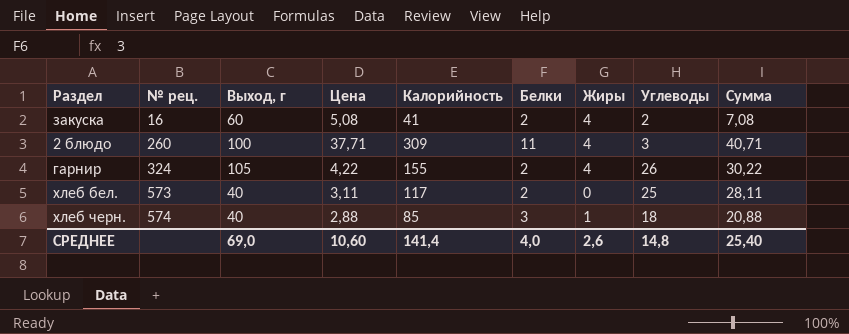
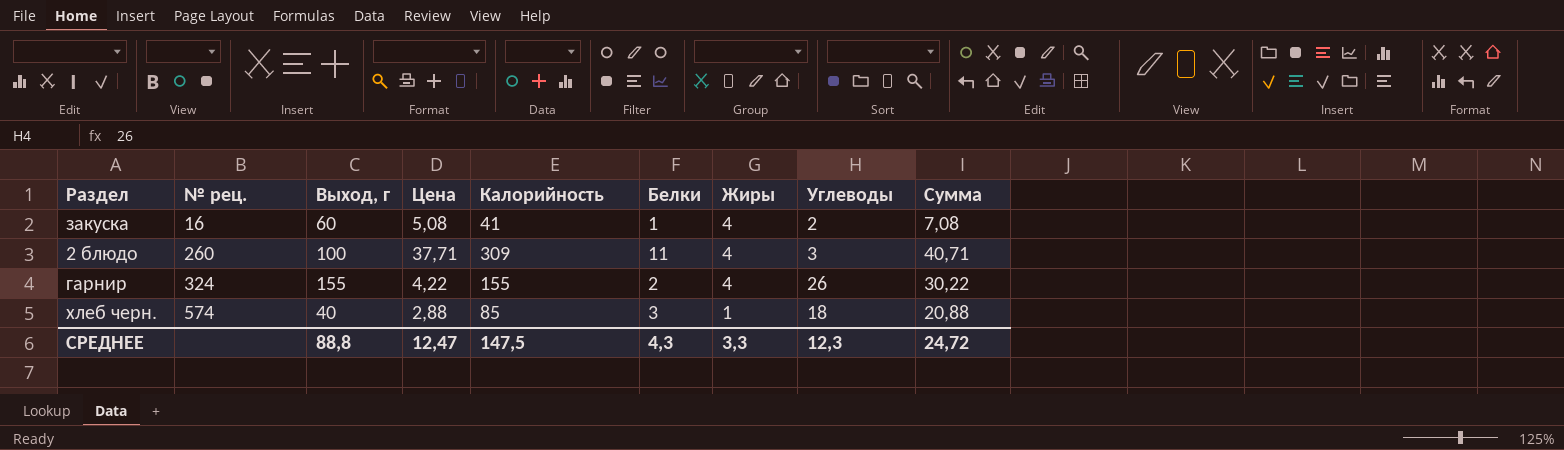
row хлеб бел.: 573 | 40 | 3,11 | 117 | 2 | 0 | 25 | 28,11 -> none
закуска | Белки: 2 -> 1
гарнир | Выход, г: 105 -> 155
СРЕДНЕЕ | Выход, г: 69,0 -> 88,8
СРЕДНЕЕ | Цена: 10,60 -> 12,47
СРЕДНЕЕ | Калорийность: 141,4 -> 147,5
СРЕДНЕЕ | Белки: 4,0 -> 4,3
СРЕДНЕЕ | Жиры: 2,6 -> 3,3
СРЕДНЕЕ | Углеводы: 14,8 -> 12,3
СРЕДНЕЕ | Сумма: 25,40 -> 24,72

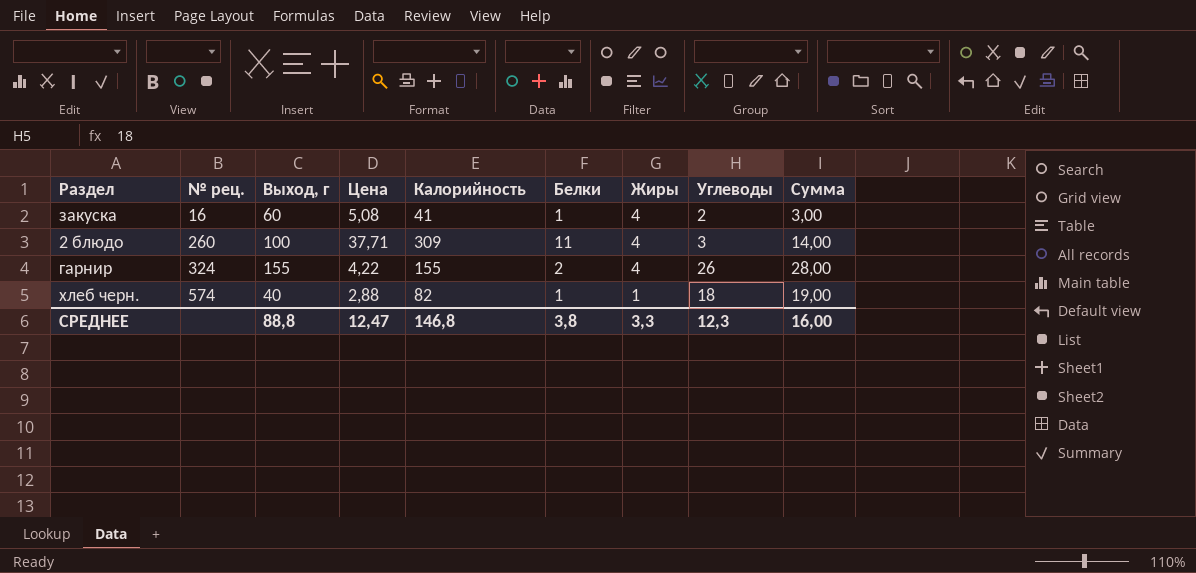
column Сумма | formula: [Цена] + [Углеводы] -> [Белки] + [Углеводы]
хлеб черн. | Калорийность: 85 -> 82
хлеб черн. | Белки: 3 -> 1
СРЕДНЕЕ | Калорийность: 147,5 -> 146,8
СРЕДНЕЕ | Белки: 4,3 -> 3,8
СРЕДНЕЕ | Сумма: 24,72 -> 16,00

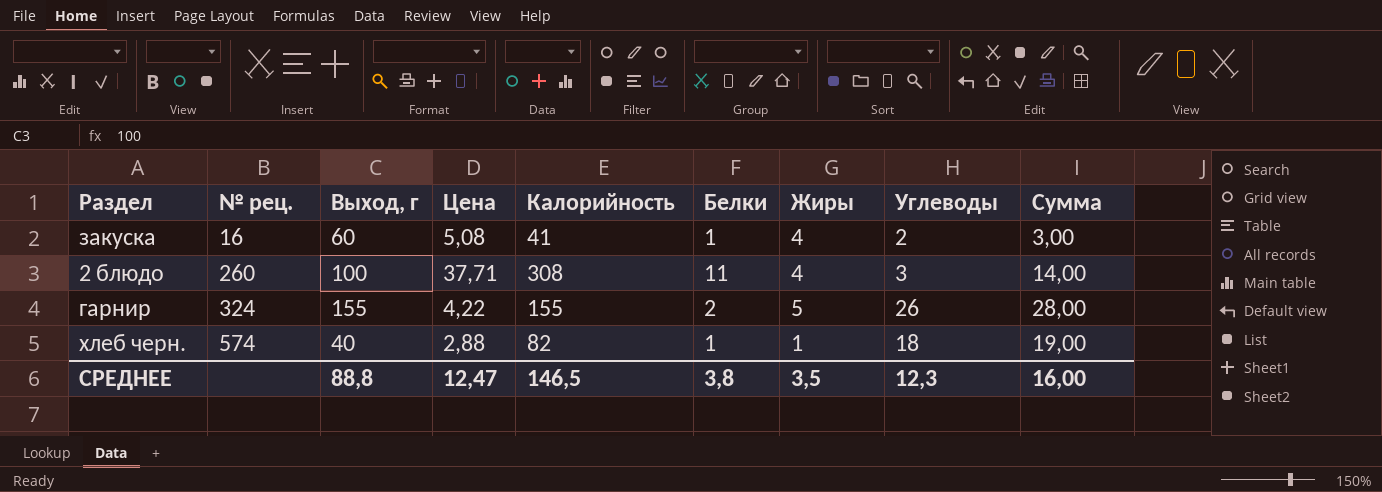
2 блюдо | Калорийность: 309 -> 308
гарнир | Жиры: 4 -> 5
СРЕДНЕЕ | Калорийность: 146,8 -> 146,5
СРЕДНЕЕ | Жиры: 3,3 -> 3,5

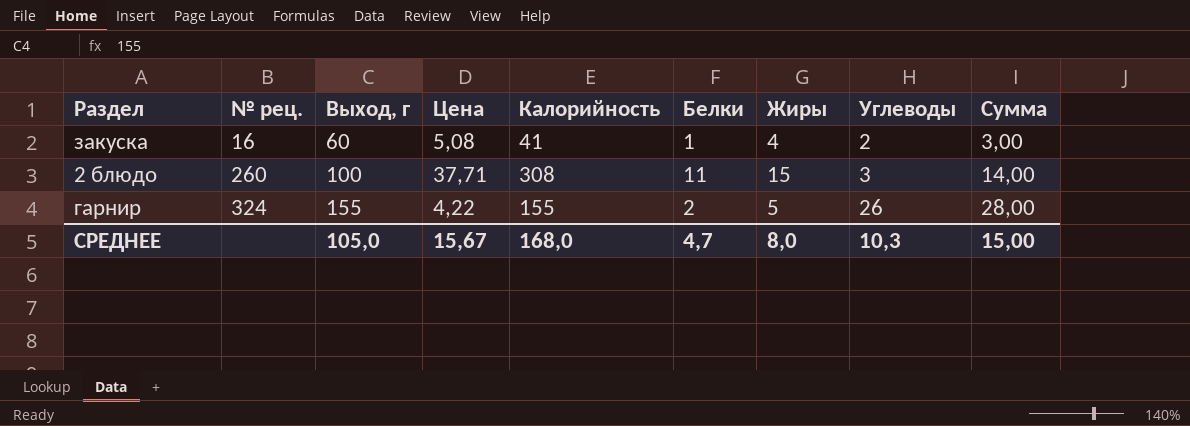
row хлеб черн.: 574 | 40 | 2,88 | 82 | 1 | 1 | 18 | 19,00 -> none
2 блюдо | Жиры: 4 -> 15
СРЕДНЕЕ | Выход, г: 88,8 -> 105,0
СРЕДНЕЕ | Цена: 12,47 -> 15,67
СРЕДНЕЕ | Калорийность: 146,5 -> 168,0
СРЕДНЕЕ | Белки: 3,8 -> 4,7
СРЕДНЕЕ | Жиры: 3,5 -> 8,0
СРЕДНЕЕ | Углеводы: 12,3 -> 10,3
СРЕДНЕЕ | Сумма: 16,00 -> 15,00

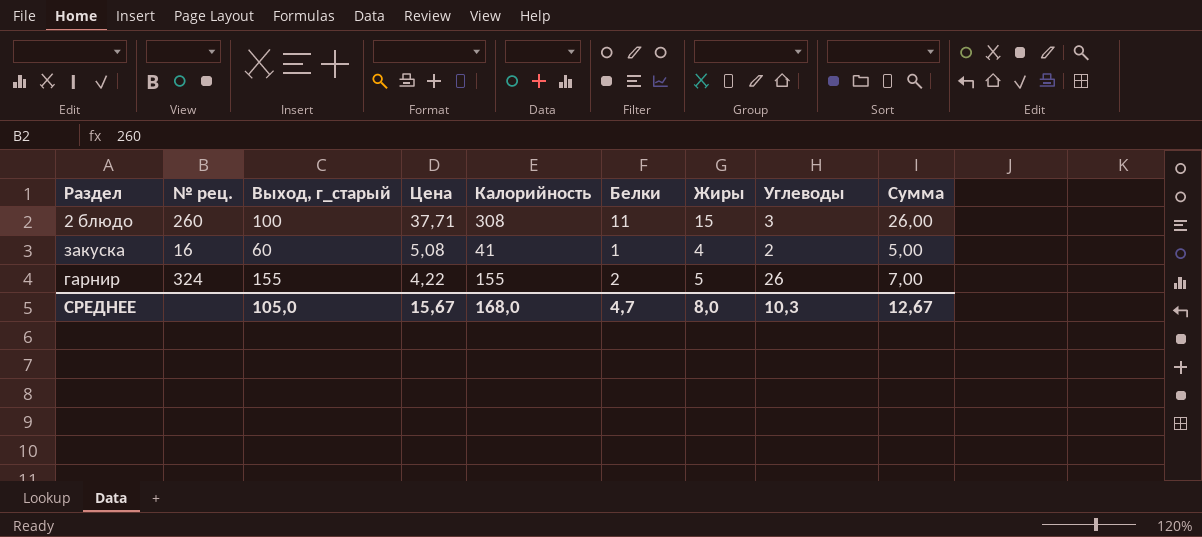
row order: № рец. ascending -> Цена descending
column name: Выход, г -> Выход, г_старый
column Сумма | formula: [Белки] + [Углеводы] -> [Белки] + [Жиры]
СРЕДНЕЕ | Сумма: 15,00 -> 12,67

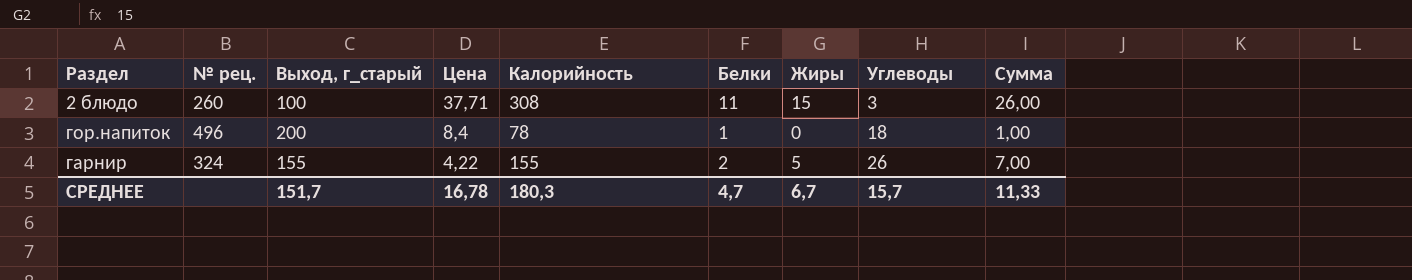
row закуска: 16 | 60 | 5,08 | 41 | 1 | 4 | 2 | 5,00 -> none
row гор.напиток: none -> 496 | 200 | 8,4 | 78 | 1 | 0 | 18 | 1,00
СРЕДНЕЕ | Выход, г_старый: 105,0 -> 151,7
СРЕДНЕЕ | Цена: 15,67 -> 16,78
СРЕДНЕЕ | Калорийность: 168,0 -> 180,3
СРЕДНЕЕ | Жиры: 8,0 -> 6,7
СРЕДНЕЕ | Углеводы: 10,3 -> 15,7
СРЕДНЕЕ | Сумма: 12,67 -> 11,33

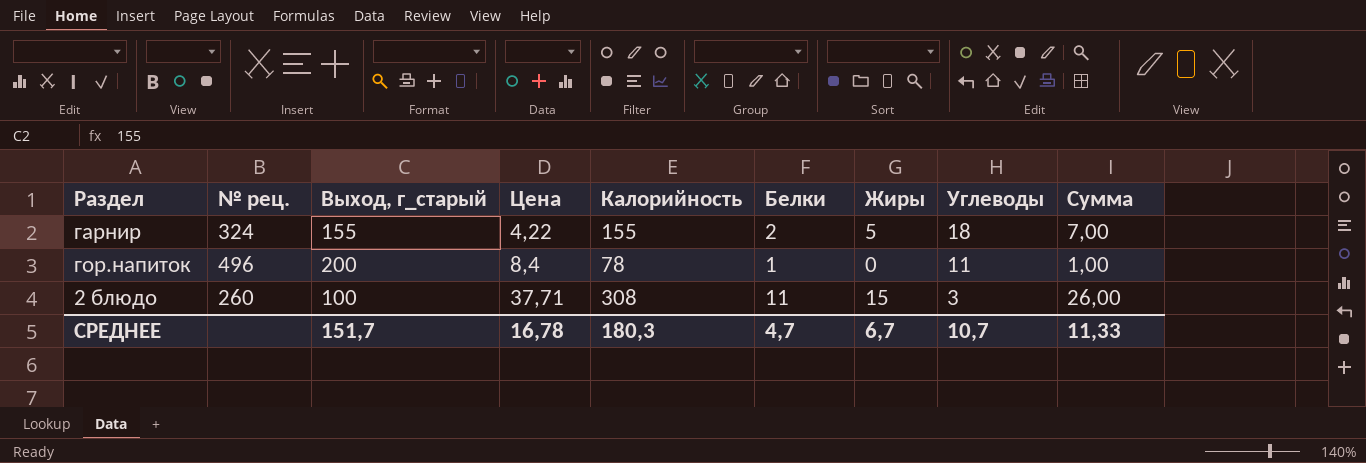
row order: Цена descending -> Цена ascending
гарнир | Углеводы: 26 -> 18
гор.напиток | Углеводы: 18 -> 11
СРЕДНЕЕ | Углеводы: 15,7 -> 10,7

